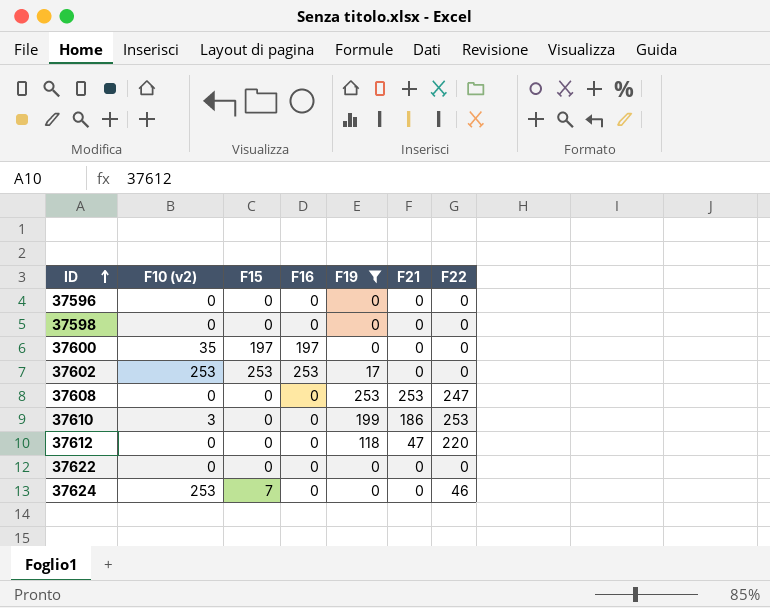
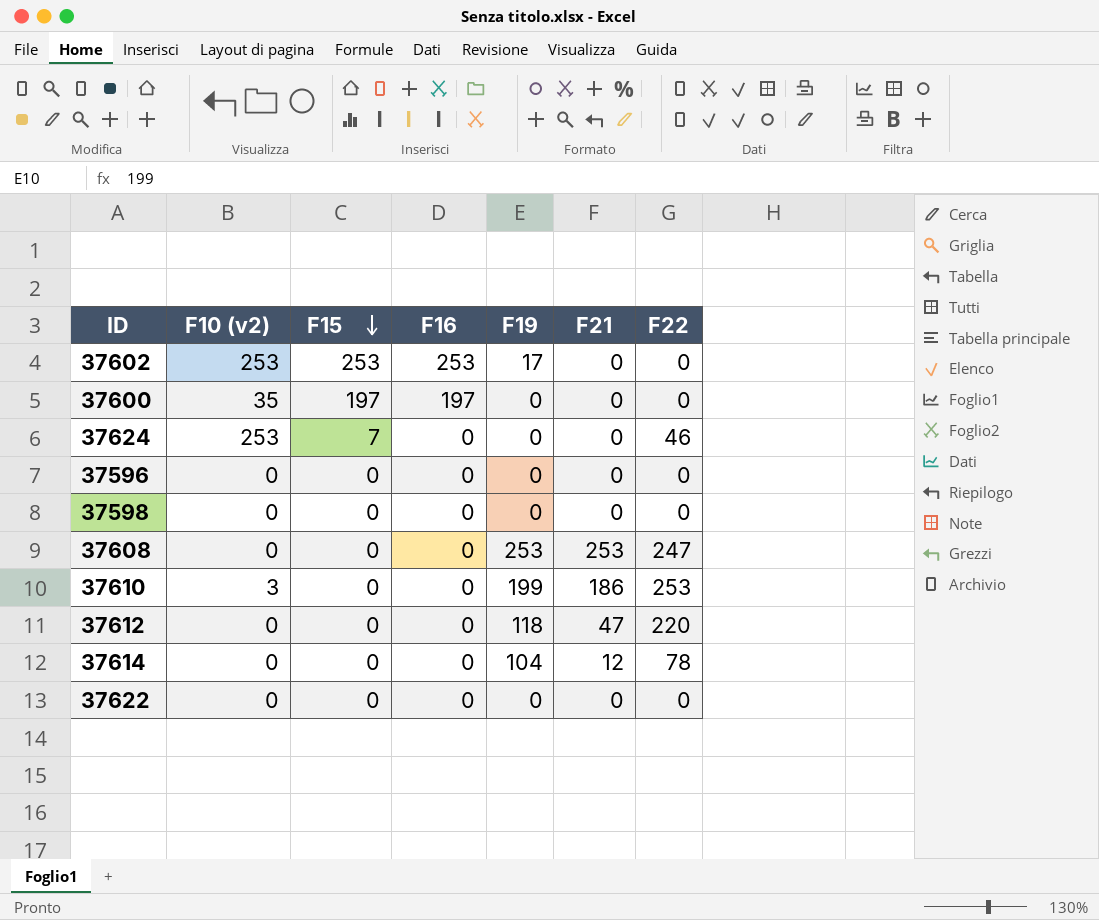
filter: F19 != 104 -> none
row order: ID ascending -> F15 descending

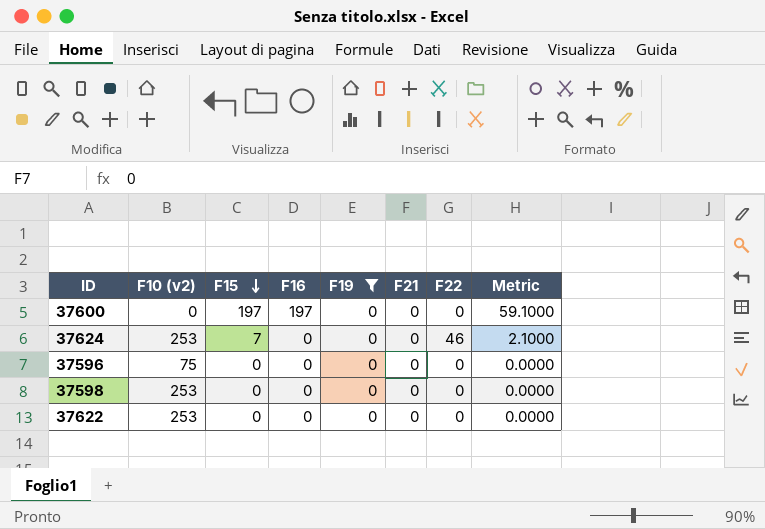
filter: none -> F19 = 0
column Metric | formula: none -> [F15] * 0.3
37600 | F10 (v2): 35 -> 0
37596 | F10 (v2): 0 -> 75
37598 | F10 (v2): 0 -> 253
37622 | F10 (v2): 0 -> 253

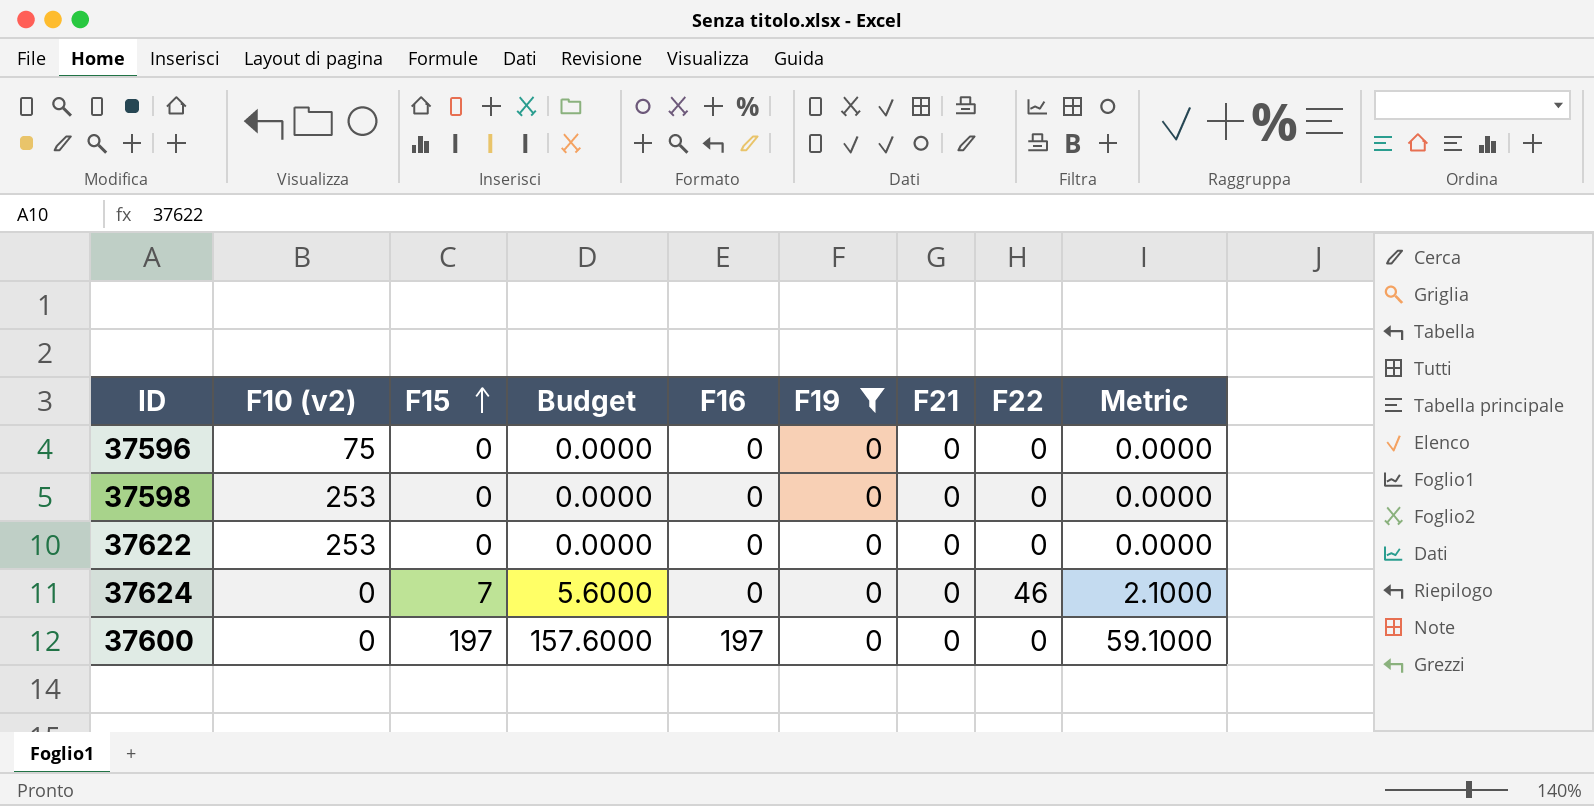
row order: F15 descending -> F15 ascending
column Budget | formula: none -> [F15] * 0.8
37624 | F10 (v2): 253 -> 0

